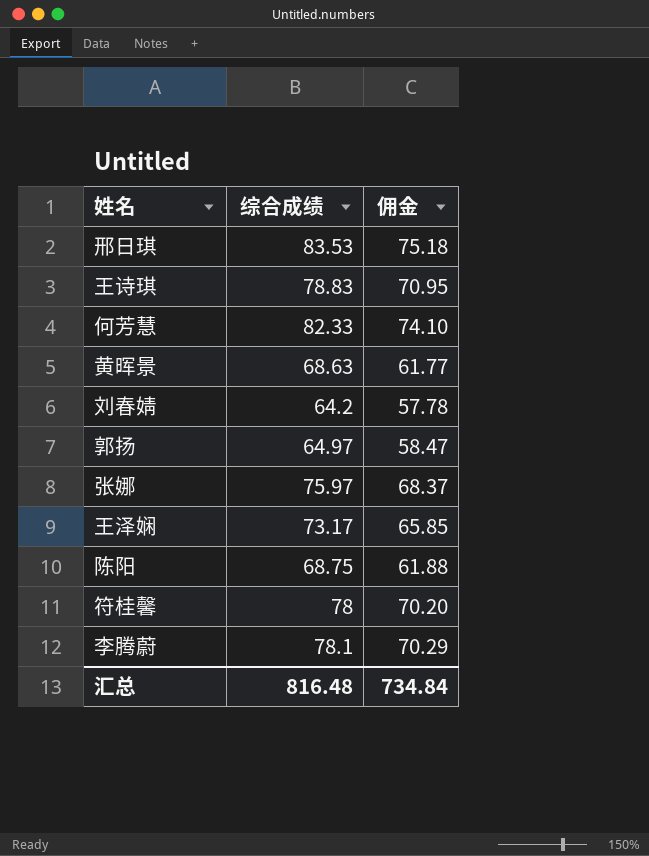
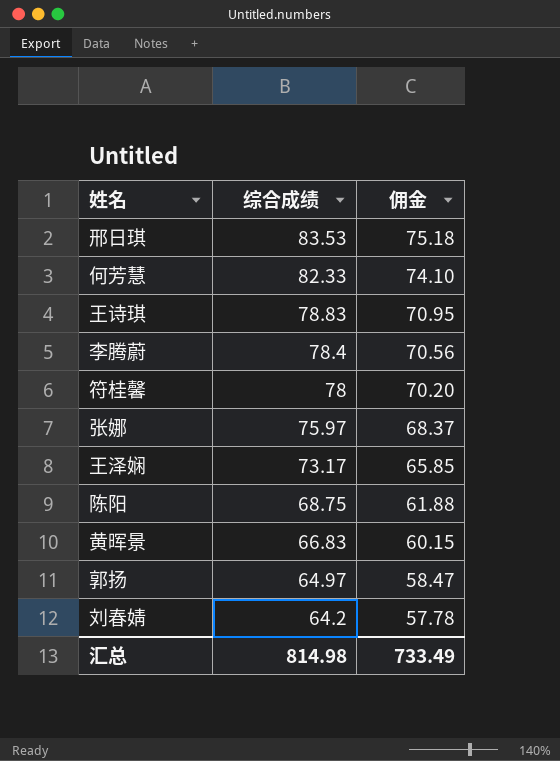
row order: none -> 综合成绩 descending
李腾蔚 | 综合成绩: 78.1 -> 78.4
李腾蔚 | 佣金: 70.29 -> 70.56
黄晖景 | 综合成绩: 68.63 -> 66.83
黄晖景 | 佣金: 61.77 -> 60.15
汇总 | 综合成绩: 816.48 -> 814.98
汇总 | 佣金: 734.84 -> 733.49

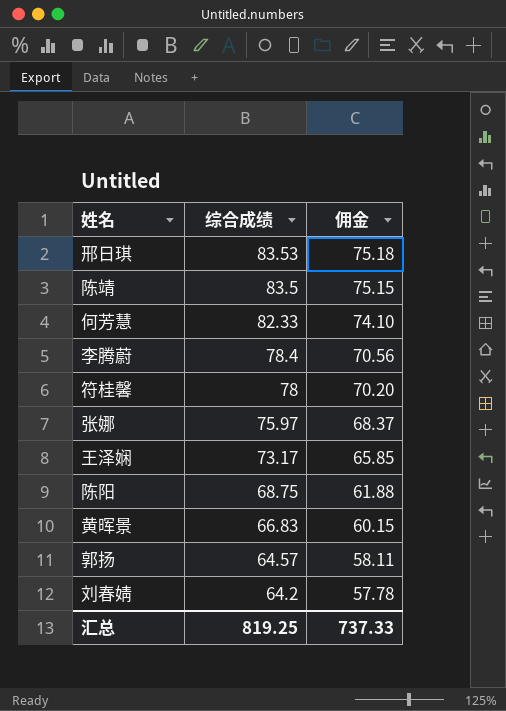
row 王诗琪: 78.83 | 70.95 -> none
row 陈靖: none -> 83.5 | 75.15
郭扬 | 综合成绩: 64.97 -> 64.57
郭扬 | 佣金: 58.47 -> 58.11
汇总 | 综合成绩: 814.98 -> 819.25
汇总 | 佣金: 733.49 -> 737.33

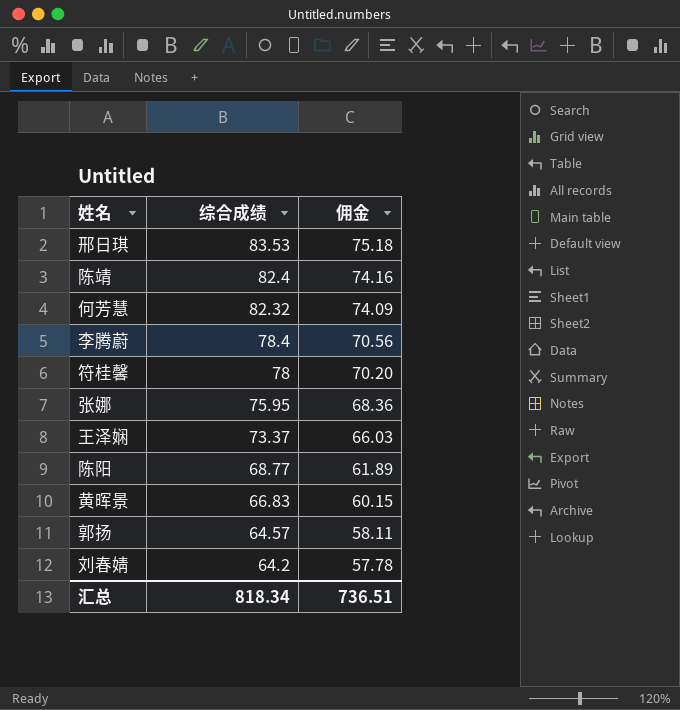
陈靖 | 综合成绩: 83.5 -> 82.4
陈靖 | 佣金: 75.15 -> 74.16
何芳慧 | 综合成绩: 82.33 -> 82.32
何芳慧 | 佣金: 74.10 -> 74.09
张娜 | 综合成绩: 75.97 -> 75.95
张娜 | 佣金: 68.37 -> 68.36
王泽娴 | 综合成绩: 73.17 -> 73.37
王泽娴 | 佣金: 65.85 -> 66.03
陈阳 | 综合成绩: 68.75 -> 68.77
陈阳 | 佣金: 61.88 -> 61.89
汇总 | 综合成绩: 819.25 -> 818.34
汇总 | 佣金: 737.33 -> 736.51

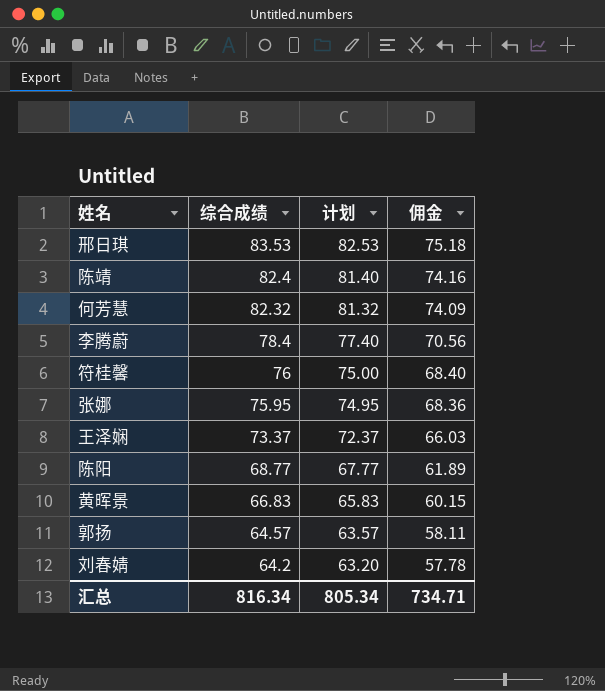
column 计划 | formula: none -> [综合成绩] - 1
符桂馨 | 综合成绩: 78 -> 76
符桂馨 | 佣金: 70.20 -> 68.40
汇总 | 综合成绩: 818.34 -> 816.34
汇总 | 佣金: 736.51 -> 734.71

